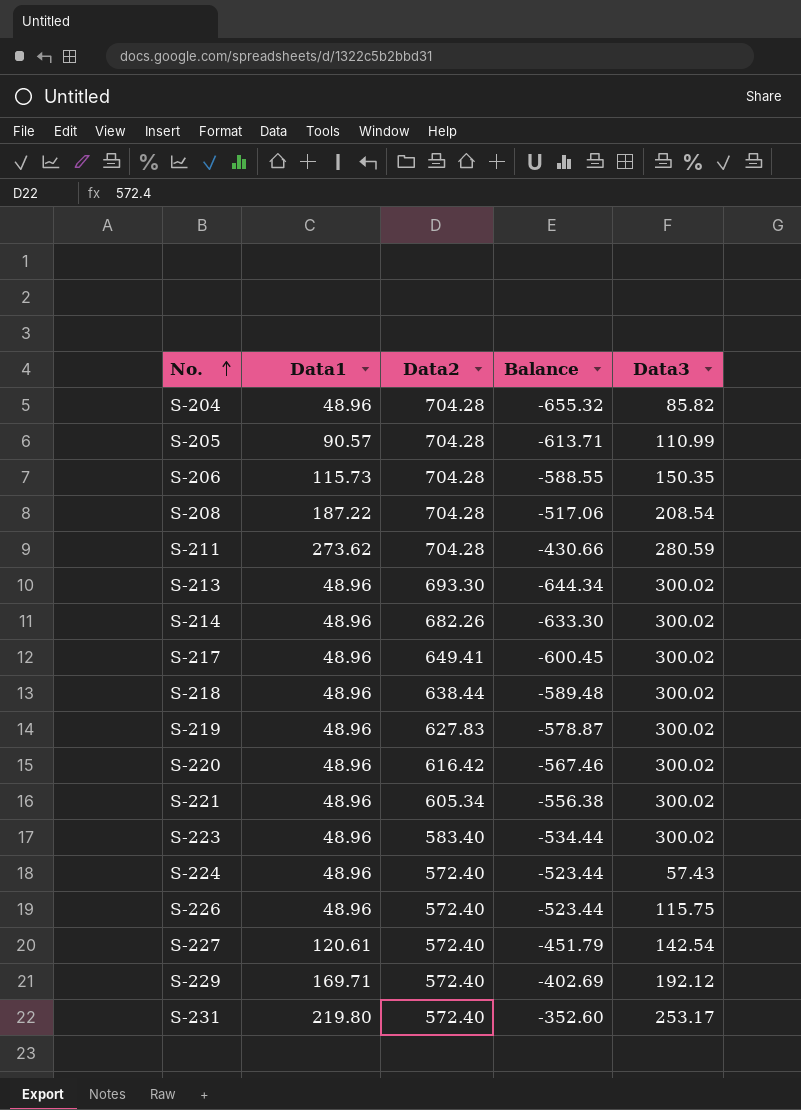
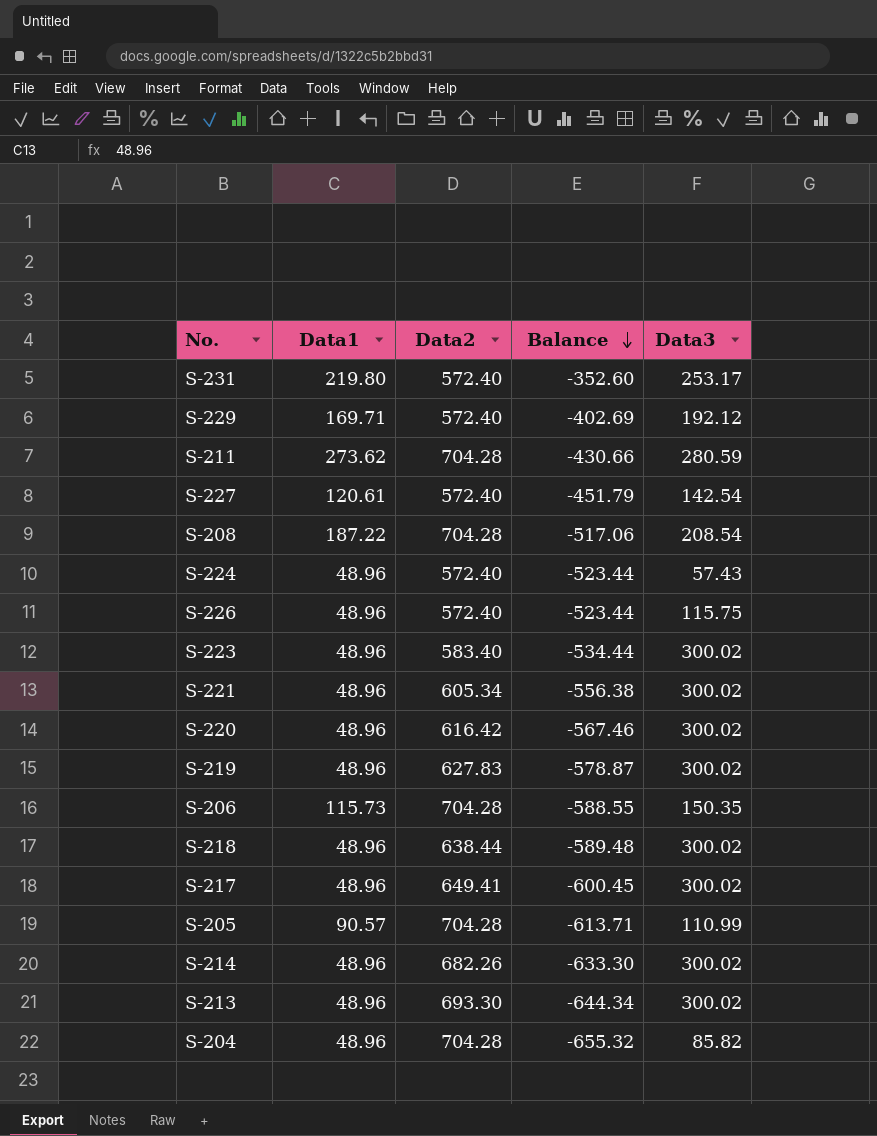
row order: No. ascending -> Balance descending

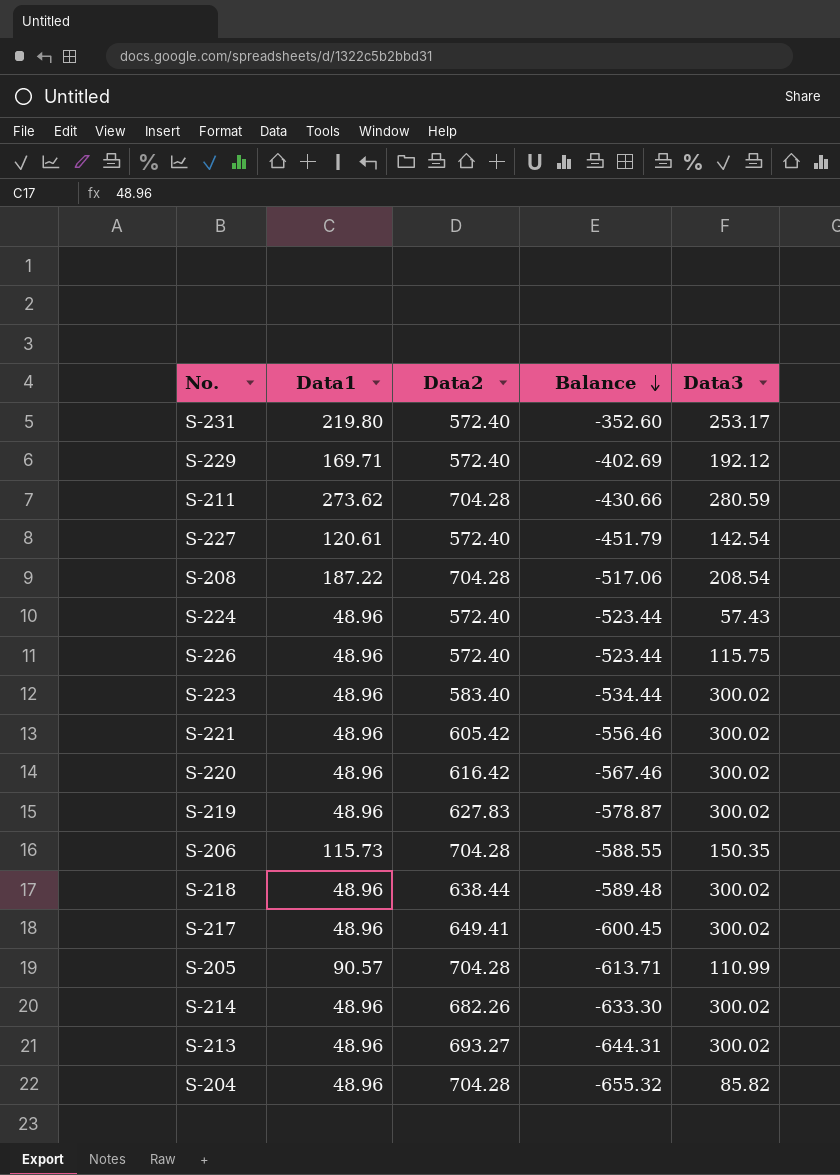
S-221 | Data2: 605.34 -> 605.42
S-221 | Balance: -556.38 -> -556.46
S-213 | Data2: 693.30 -> 693.27
S-213 | Balance: -644.34 -> -644.31

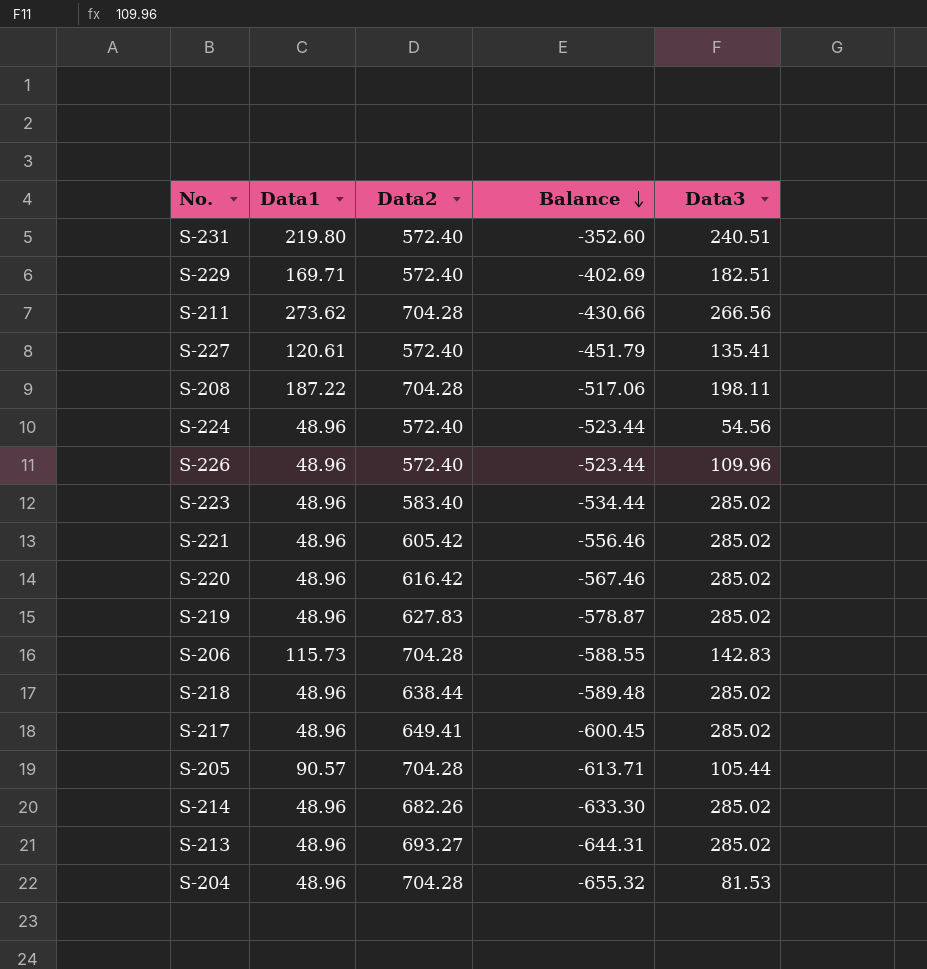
S-231 | Data3: 253.17 -> 240.51
S-229 | Data3: 192.12 -> 182.51
S-211 | Data3: 280.59 -> 266.56
S-227 | Data3: 142.54 -> 135.41
S-208 | Data3: 208.54 -> 198.11
S-224 | Data3: 57.43 -> 54.56
S-226 | Data3: 115.75 -> 109.96
S-223 | Data3: 300.02 -> 285.02
S-221 | Data3: 300.02 -> 285.02
S-220 | Data3: 300.02 -> 285.02
S-219 | Data3: 300.02 -> 285.02
S-206 | Data3: 150.35 -> 142.83
S-218 | Data3: 300.02 -> 285.02
S-217 | Data3: 300.02 -> 285.02
S-205 | Data3: 110.99 -> 105.44
S-214 | Data3: 300.02 -> 285.02
S-213 | Data3: 300.02 -> 285.02
S-204 | Data3: 85.82 -> 81.53

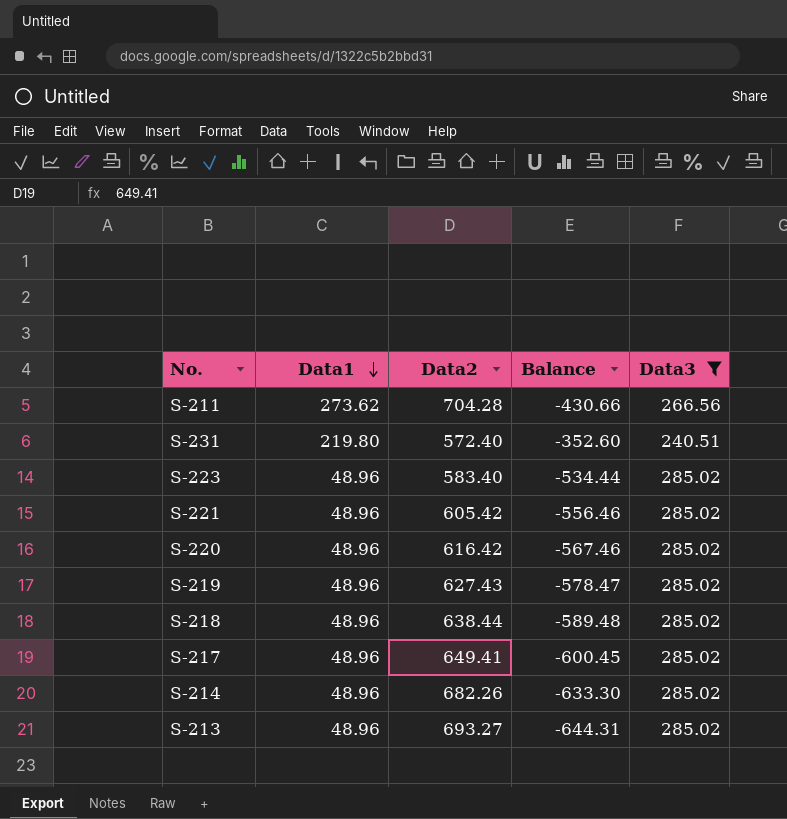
filter: none -> Data3 >= 240.51
row order: Balance descending -> Data1 descending
S-219 | Data2: 627.83 -> 627.43
S-219 | Balance: -578.87 -> -578.47

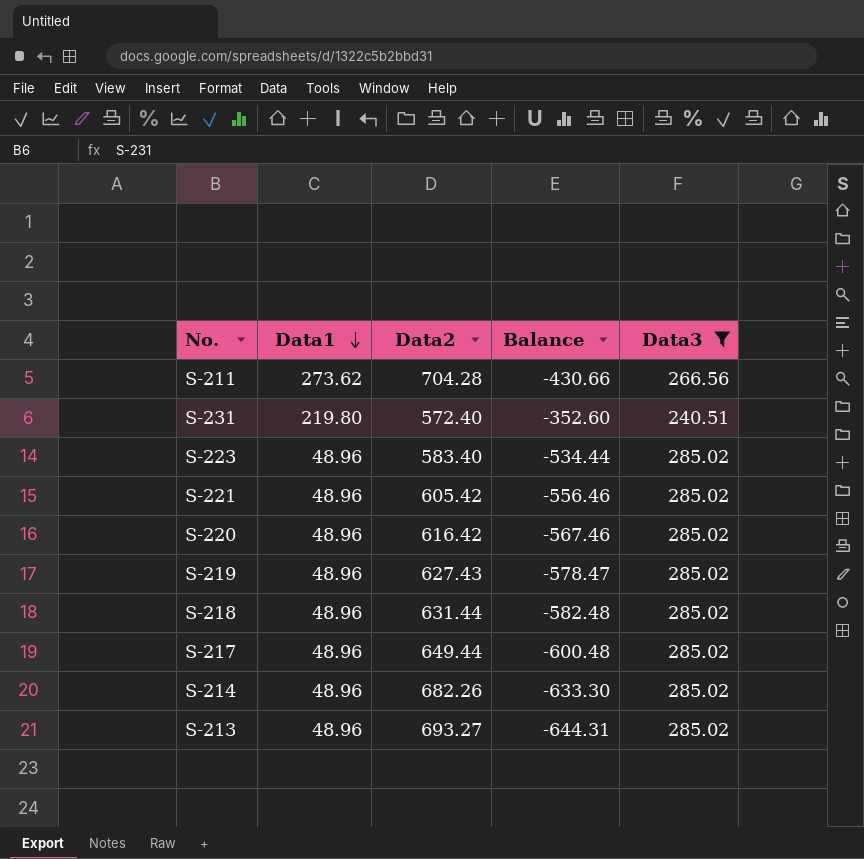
S-218 | Data2: 638.44 -> 631.44
S-218 | Balance: -589.48 -> -582.48
S-217 | Data2: 649.41 -> 649.44
S-217 | Balance: -600.45 -> -600.48

